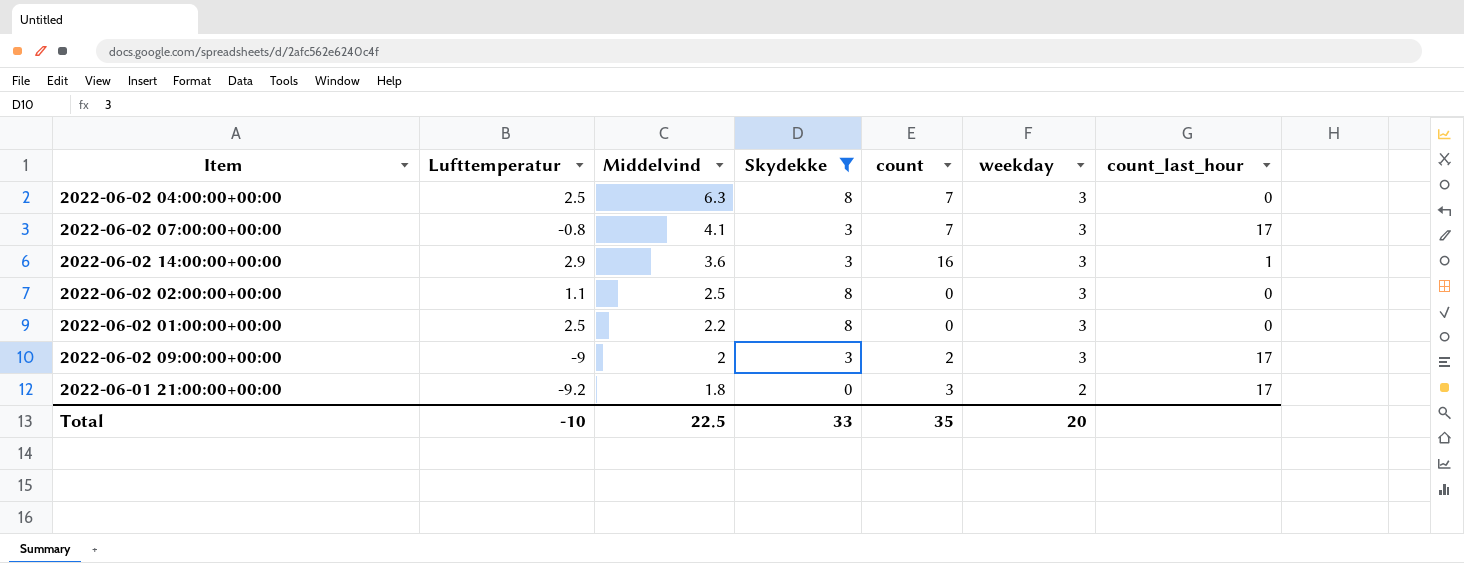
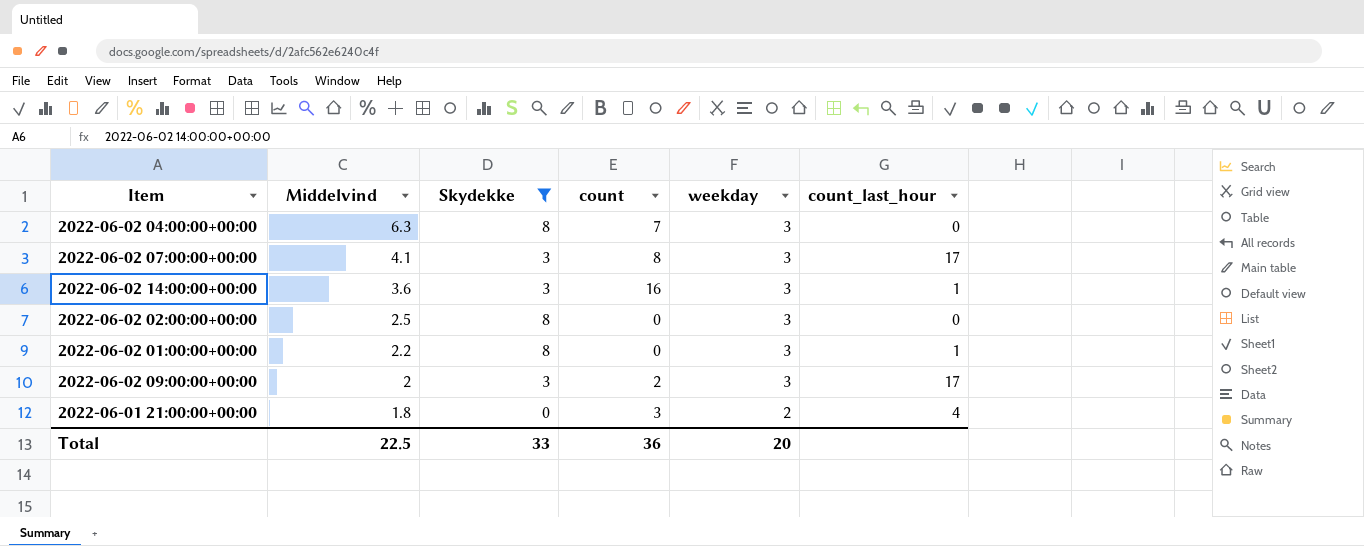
column Lufttemperatur | position: 2 -> none
2022-06-02 07:00:00+00:00 | count: 7 -> 8
2022-06-02 01:00:00+00:00 | count_last_hour: 0 -> 1
2022-06-01 21:00:00+00:00 | count_last_hour: 17 -> 4
Total | count: 35 -> 36

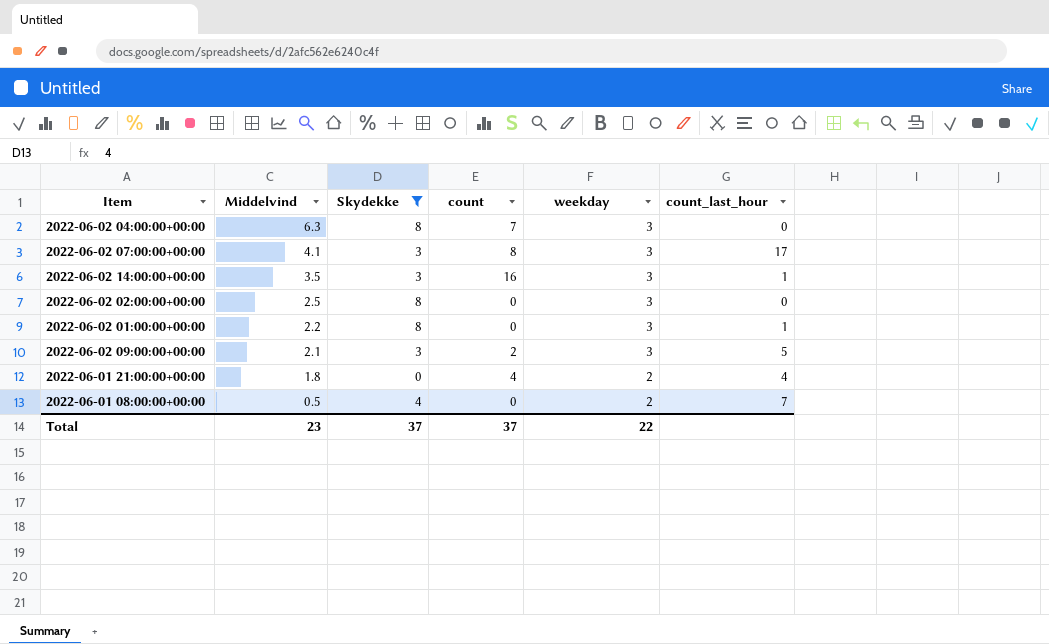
2022-06-02 14:00:00+00:00 | Middelvind: 3.6 -> 3.5
2022-06-02 09:00:00+00:00 | Middelvind: 2 -> 2.1
2022-06-02 09:00:00+00:00 | count_last_hour: 17 -> 5
2022-06-01 21:00:00+00:00 | count: 3 -> 4
row 2022-06-01 08:00:00+00:00: none -> 0.5 | 4 | 0 | 2 | 7
Total | Middelvind: 22.5 -> 23
Total | Skydekke: 33 -> 37
Total | count: 36 -> 37
Total | weekday: 20 -> 22

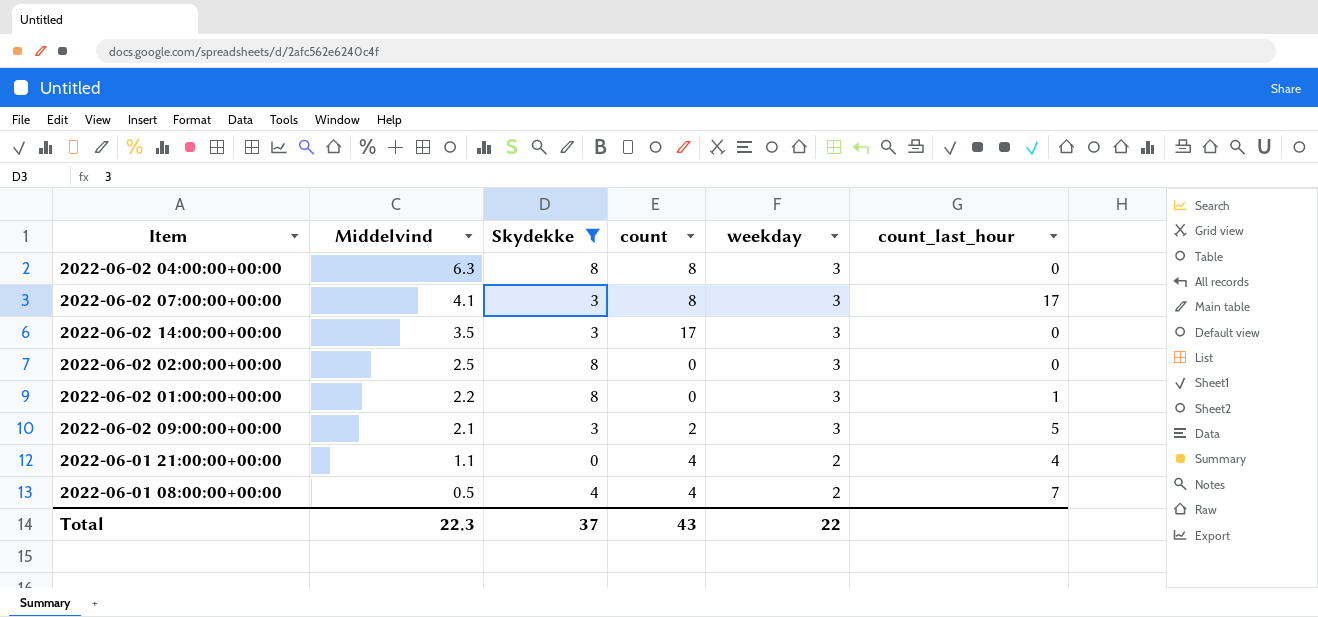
2022-06-02 04:00:00+00:00 | count: 7 -> 8
2022-06-02 14:00:00+00:00 | count: 16 -> 17
2022-06-02 14:00:00+00:00 | count_last_hour: 1 -> 0
2022-06-01 21:00:00+00:00 | Middelvind: 1.8 -> 1.1
2022-06-01 08:00:00+00:00 | count: 0 -> 4
Total | Middelvind: 23 -> 22.3
Total | count: 37 -> 43

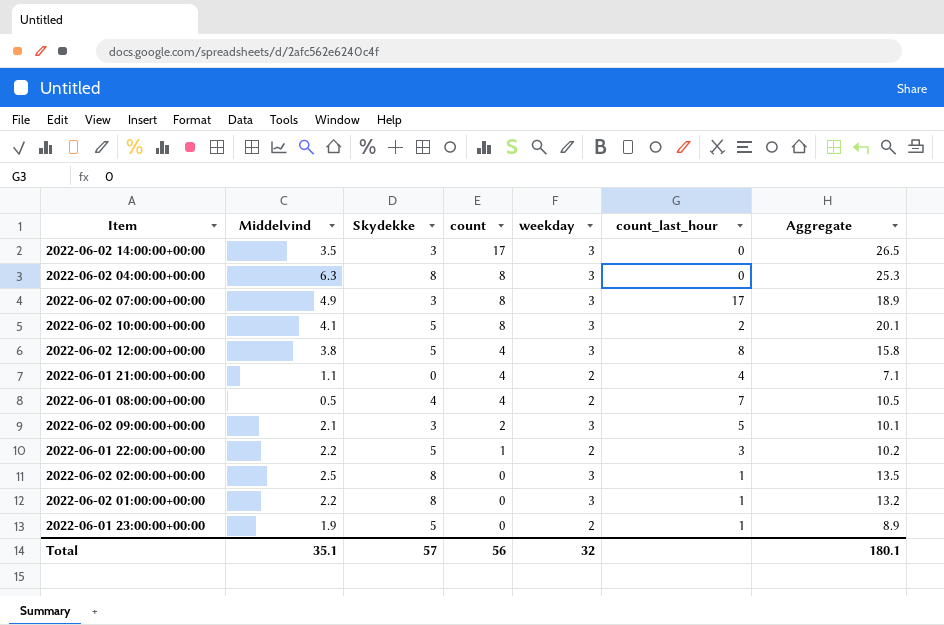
filter: Skydekke != 5 -> none
row order: Middelvind descending -> count descending
column Aggregate | formula: none -> [Middelvind] + [Skydekke] + [count] + [weekday]
2022-06-02 07:00:00+00:00 | Middelvind: 4.1 -> 4.9
2022-06-02 02:00:00+00:00 | count_last_hour: 0 -> 1
Total | Middelvind: 22.3 -> 35.1
Total | Skydekke: 37 -> 57
Total | count: 43 -> 56
Total | weekday: 22 -> 32

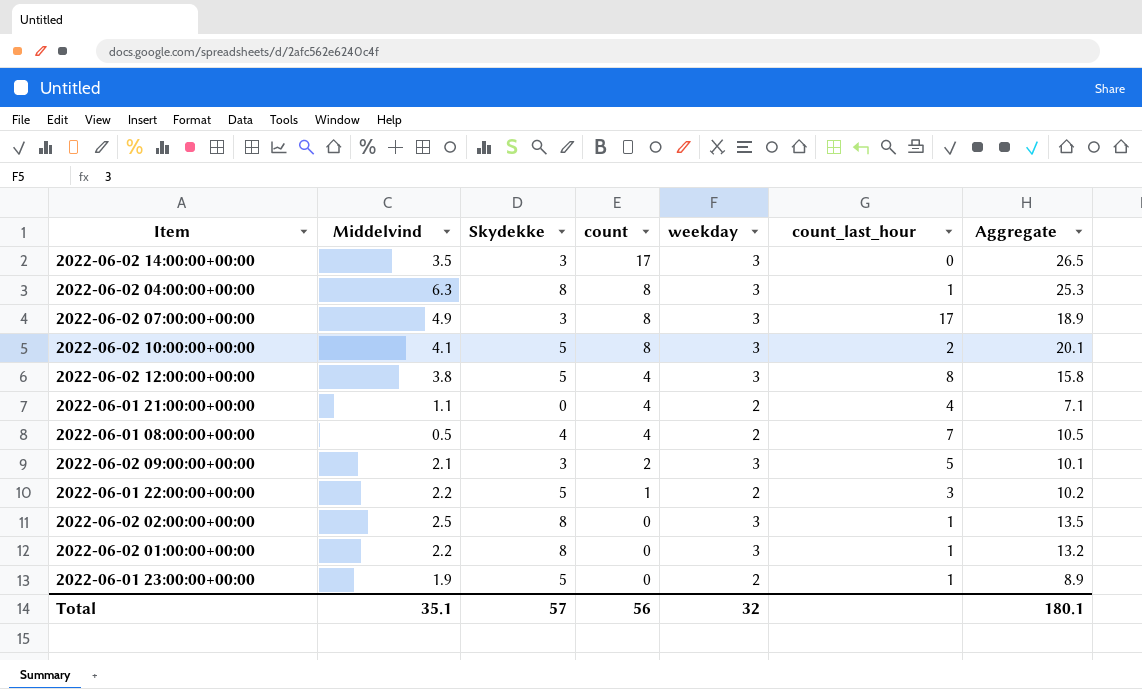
2022-06-02 04:00:00+00:00 | count_last_hour: 0 -> 1

